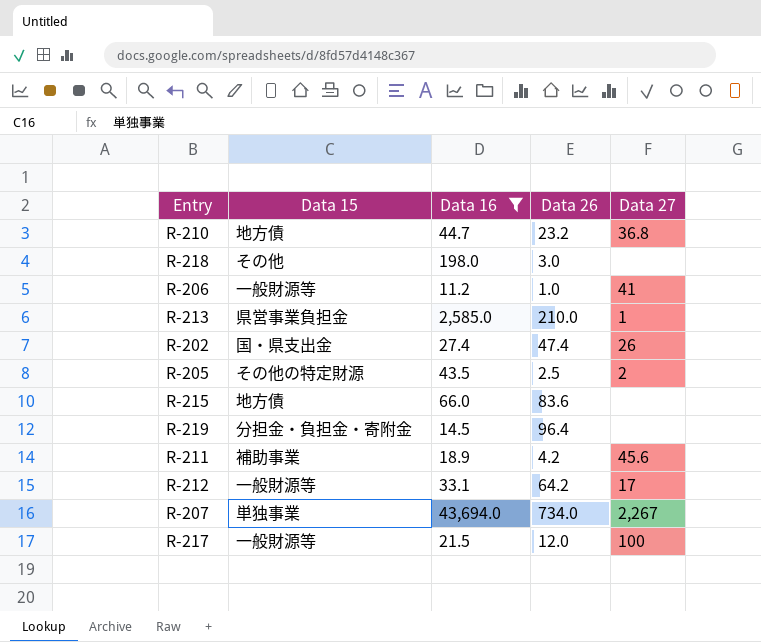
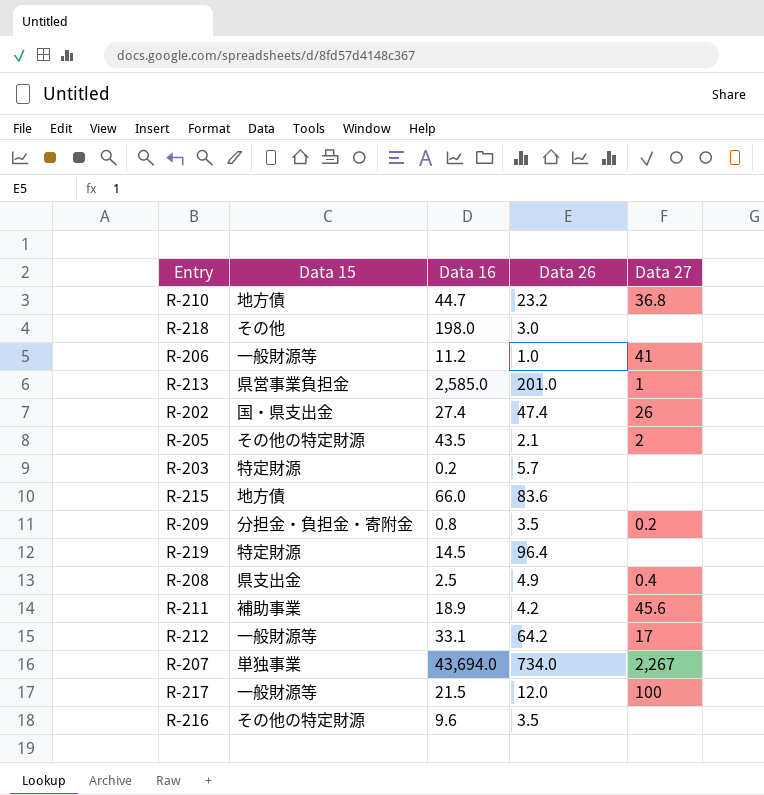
filter: Data 16 >= 11.2 -> none
R-213 | Data 26: 210.0 -> 201.0
R-205 | Data 26: 2.5 -> 2.1
R-219 | Data 15: 分担金・負担金・寄附金 -> 特定財源

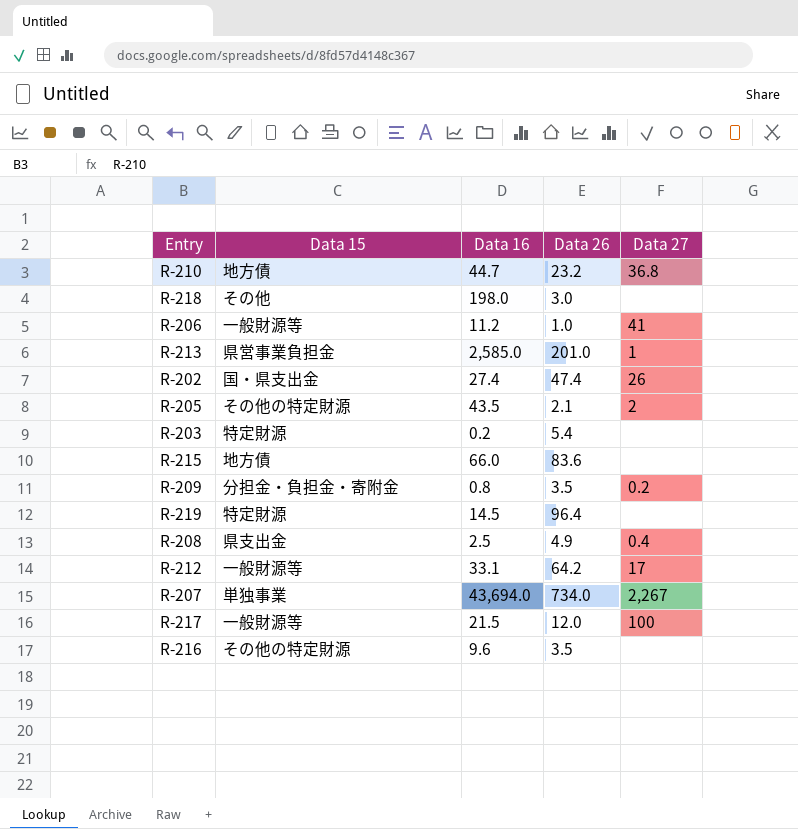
row R-211: 補助事業 | 18.9 | 4.2 | 45.6 -> none
R-203 | Data 26: 5.7 -> 5.4

